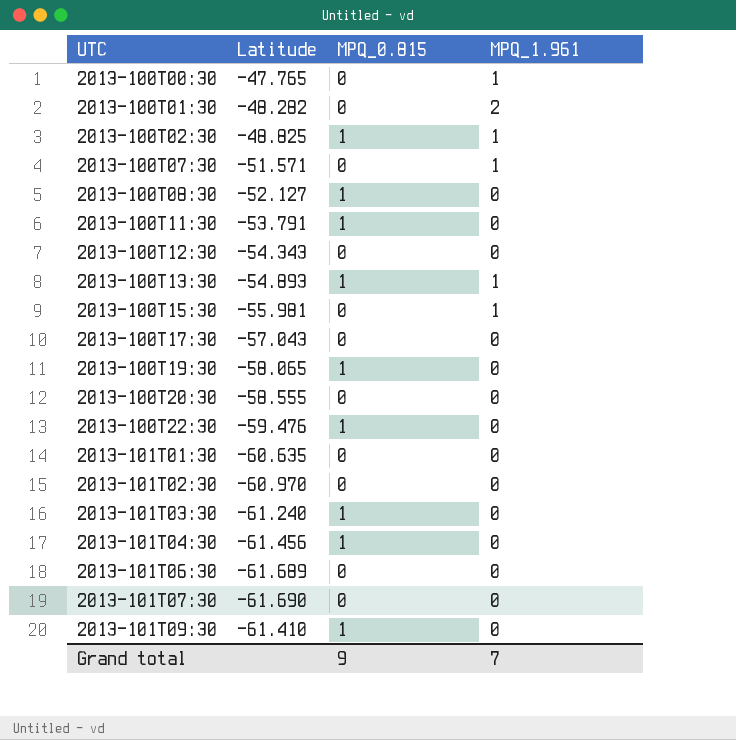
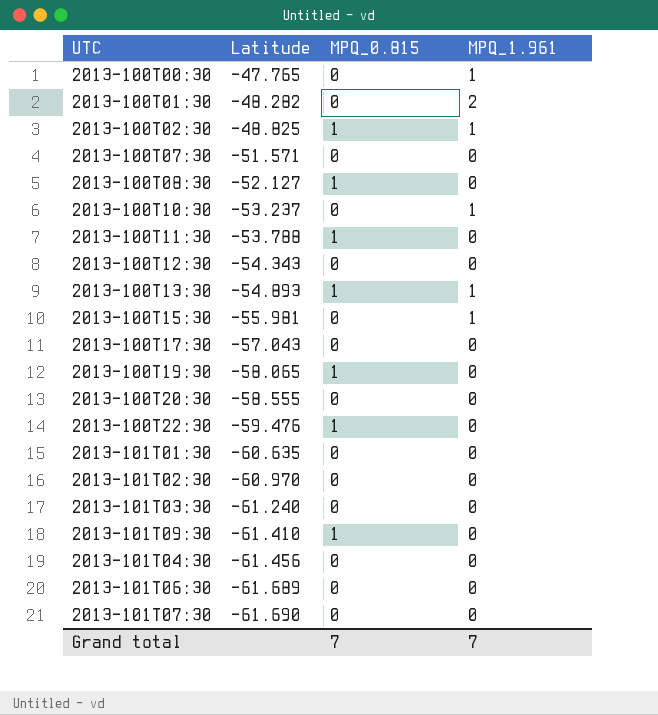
row order: UTC ascending -> Latitude descending
2013-100T07:30 | MPQ_1.961: 1 -> 0
row 2013-100T10:30: none -> -53.237 | 0 | 1
2013-100T11:30 | Latitude: -53.791 -> -53.788
2013-101T03:30 | MPQ_0.815: 1 -> 0
2013-101T04:30 | MPQ_0.815: 1 -> 0
Grand total | MPQ_0.815: 9 -> 7

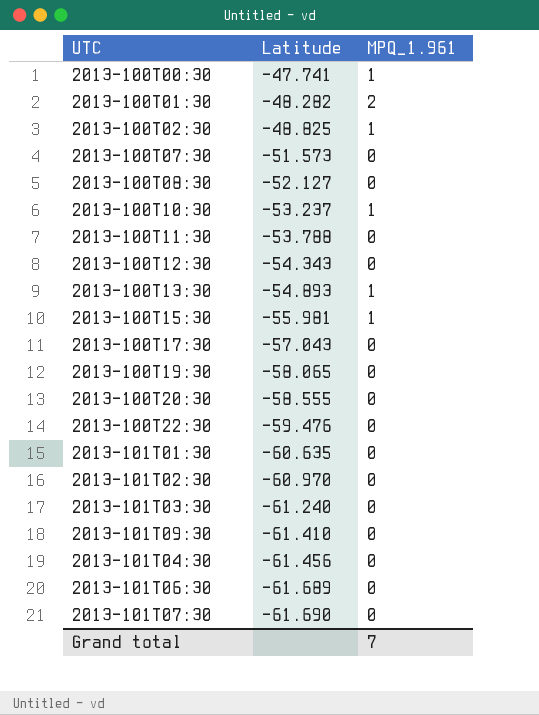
column MPQ_0.815 | position: 3 -> none
2013-100T00:30 | Latitude: -47.765 -> -47.741
2013-100T07:30 | Latitude: -51.571 -> -51.573

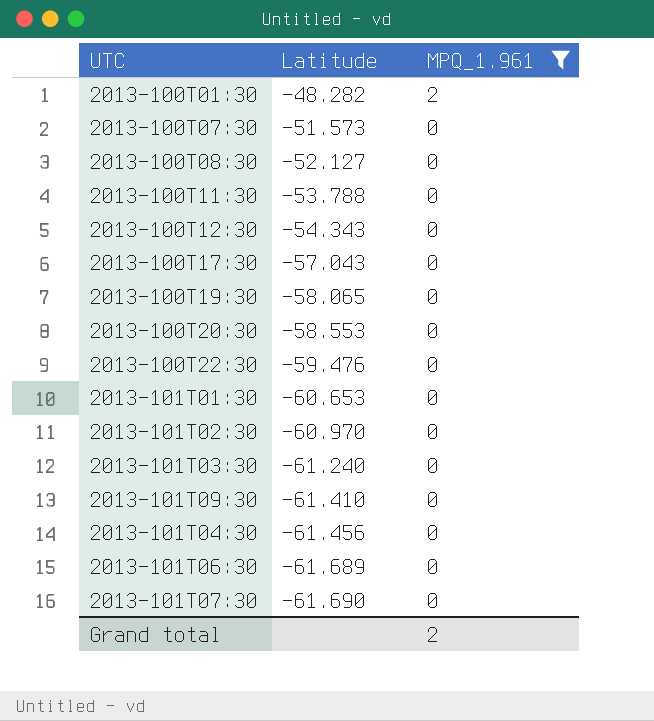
filter: none -> MPQ_1.961 != 1
2013-100T20:30 | Latitude: -58.555 -> -58.553
2013-101T01:30 | Latitude: -60.635 -> -60.653
Grand total | MPQ_1.961: 7 -> 2

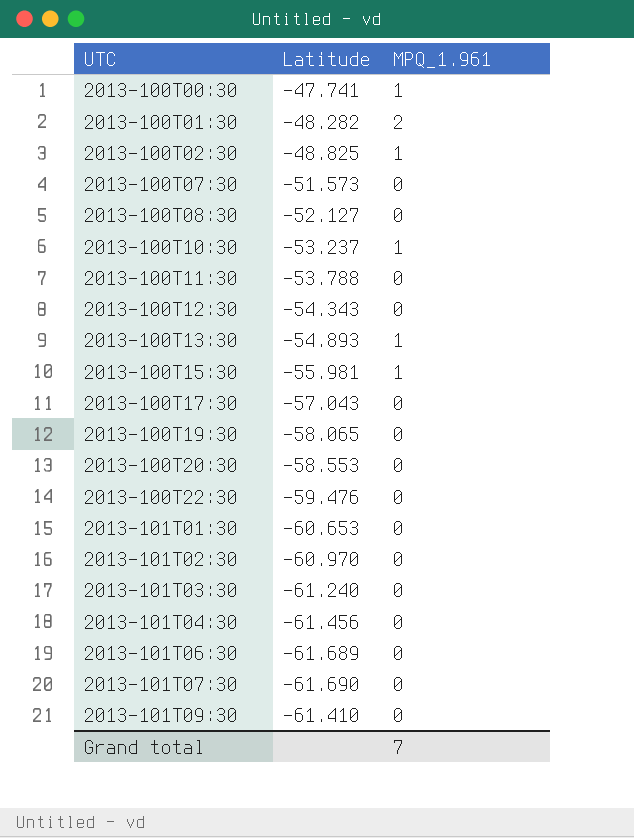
filter: MPQ_1.961 != 1 -> none
row order: Latitude descending -> UTC ascending
Grand total | MPQ_1.961: 2 -> 7

